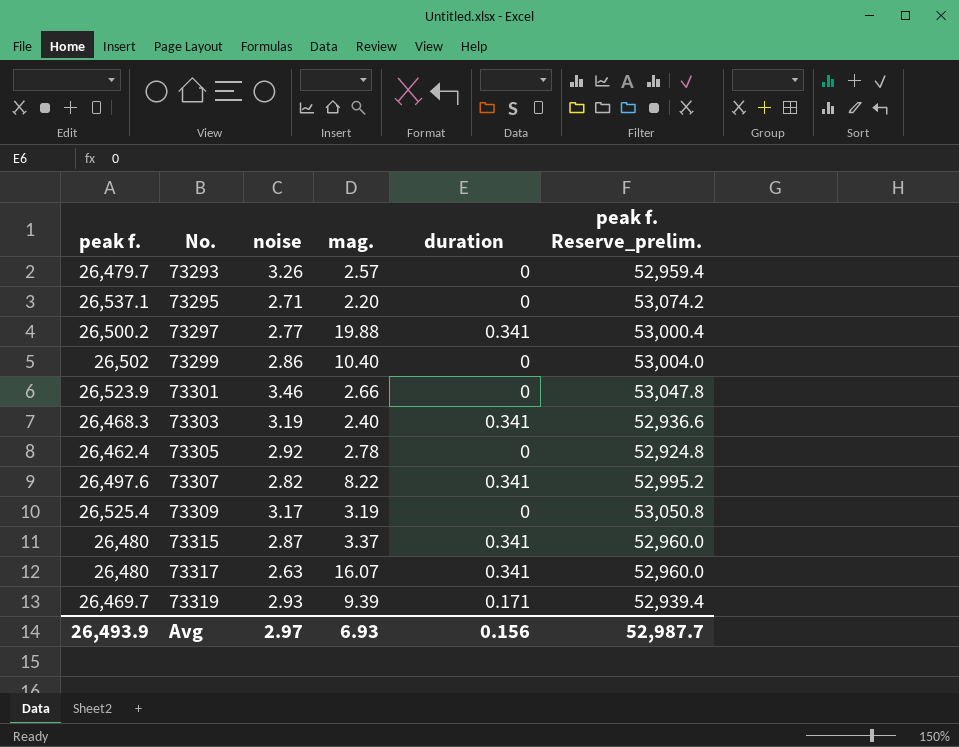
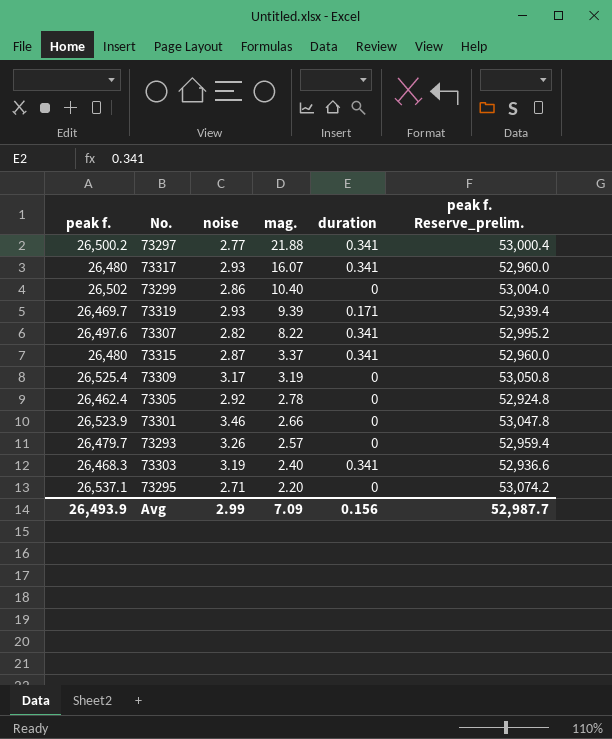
row order: No. ascending -> mag. descending
73297 | mag.: 19.88 -> 21.88
73317 | noise: 2.63 -> 2.93
Avg | noise: 2.97 -> 2.99
Avg | mag.: 6.93 -> 7.09

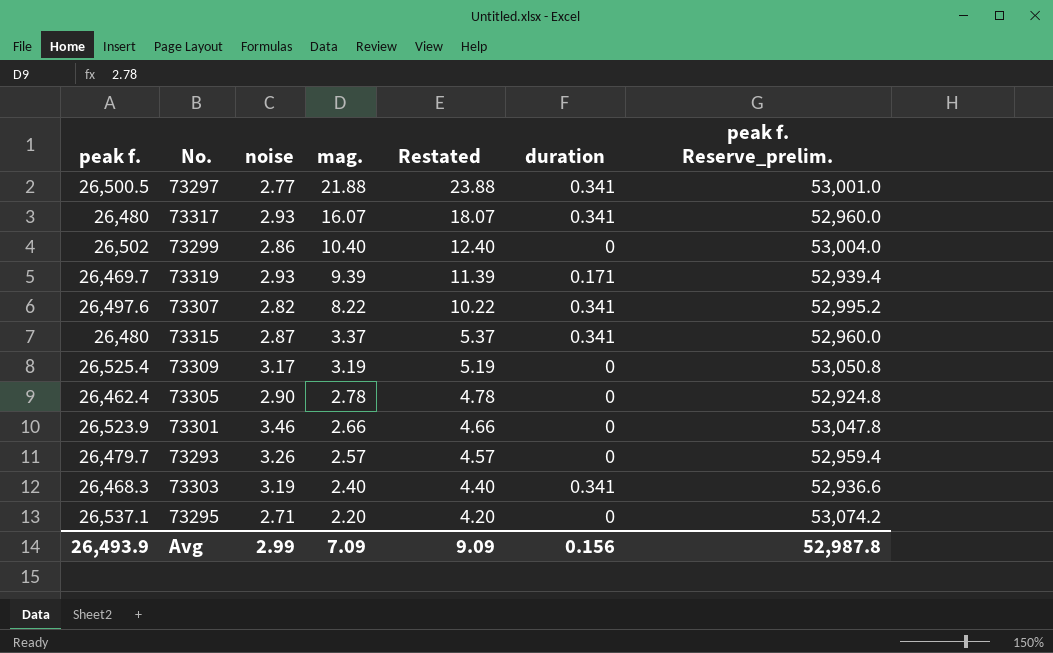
column Restated | formula: none -> [mag.] + 2
73297 | peak f.: 26,500.2 -> 26,500.5
73297 | peak f. Reserve_prelim.: 53,000.4 -> 53,001.0
73305 | noise: 2.92 -> 2.90
Avg | peak f. Reserve_prelim.: 52,987.7 -> 52,987.8

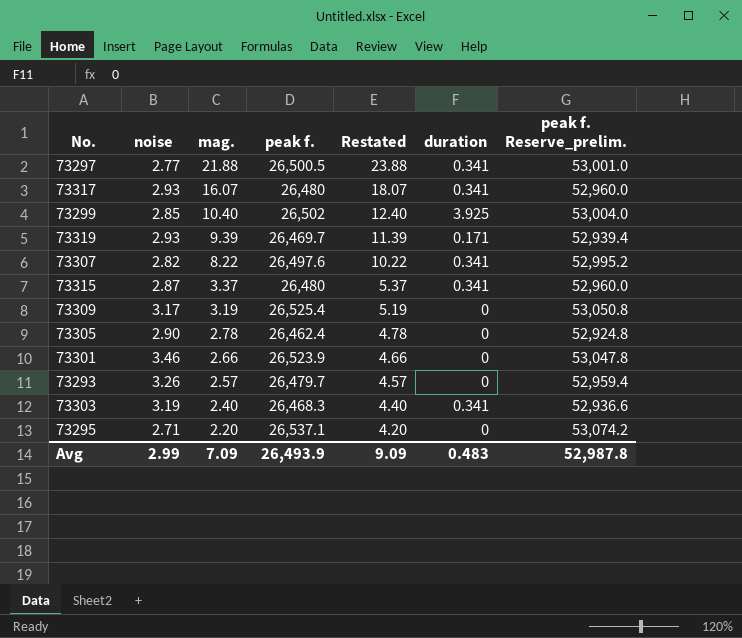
column peak f. | position: 1 -> 4
73299 | noise: 2.86 -> 2.85
73299 | duration: 0 -> 3.925
Avg | duration: 0.156 -> 0.483

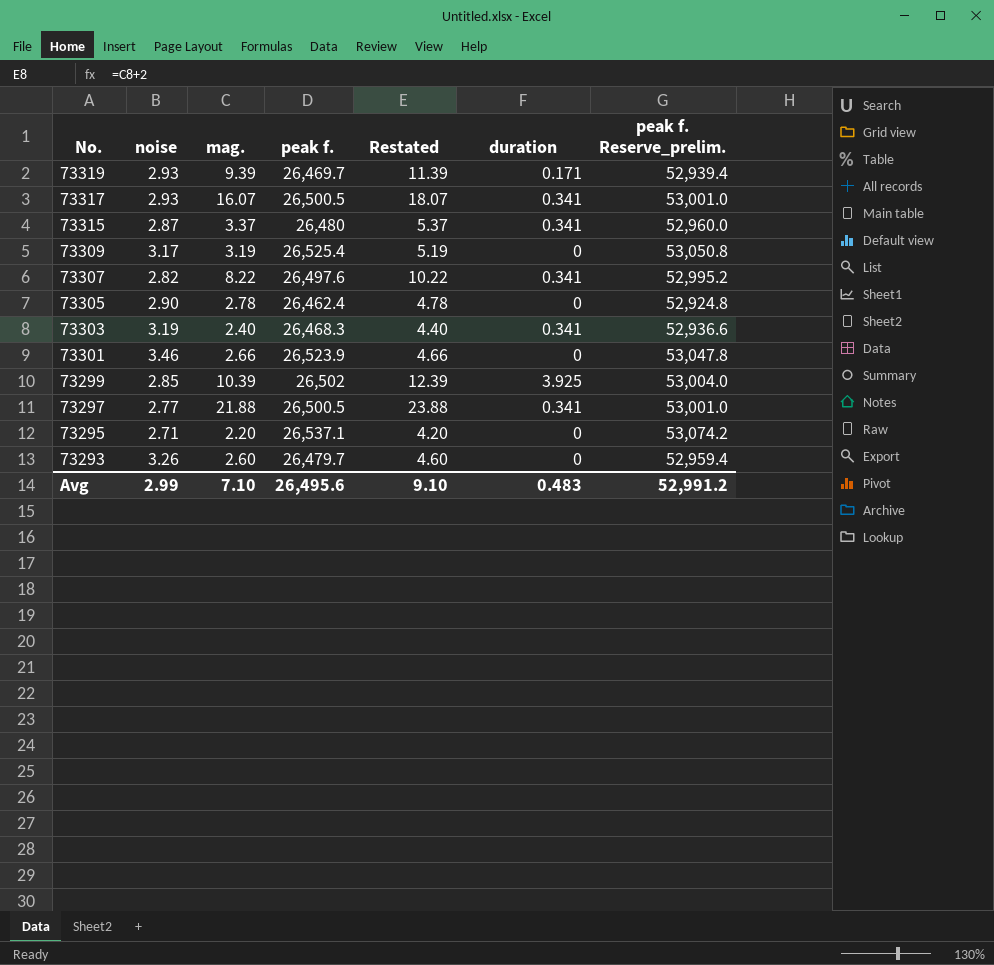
row order: mag. descending -> No. descending
73317 | peak f.: 26,480 -> 26,500.5
73317 | peak f. Reserve_prelim.: 52,960.0 -> 53,001.0
73299 | mag.: 10.40 -> 10.39
73299 | Restated: 12.40 -> 12.39
73293 | mag.: 2.57 -> 2.60
73293 | Restated: 4.57 -> 4.60
Avg | mag.: 7.09 -> 7.10
Avg | peak f.: 26,493.9 -> 26,495.6
Avg | Restated: 9.09 -> 9.10
Avg | peak f. Reserve_prelim.: 52,987.8 -> 52,991.2

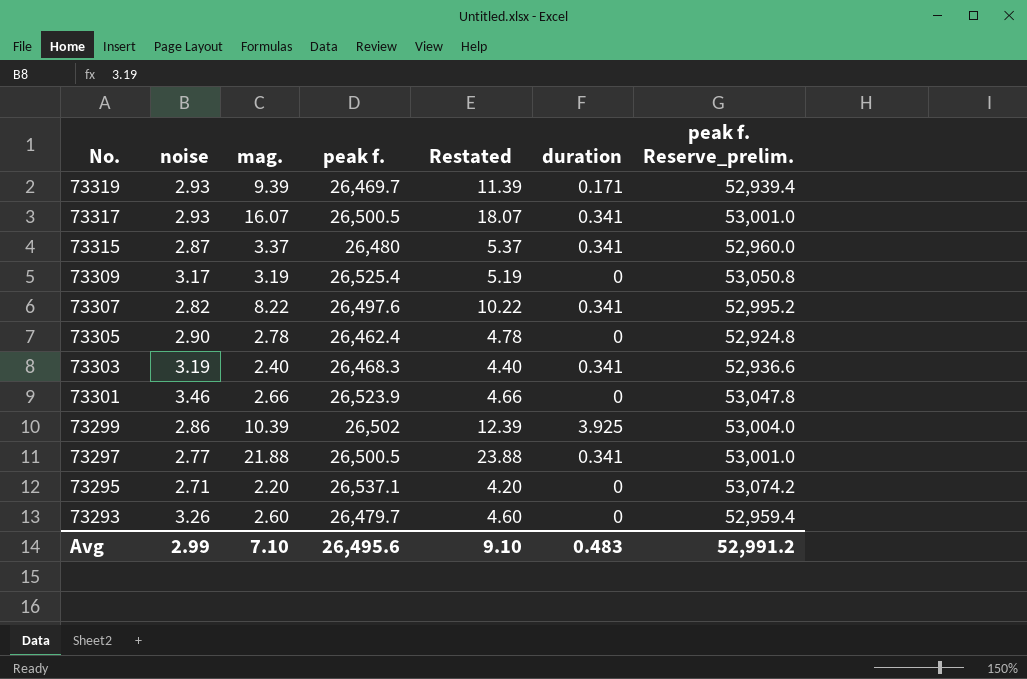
73299 | noise: 2.85 -> 2.86

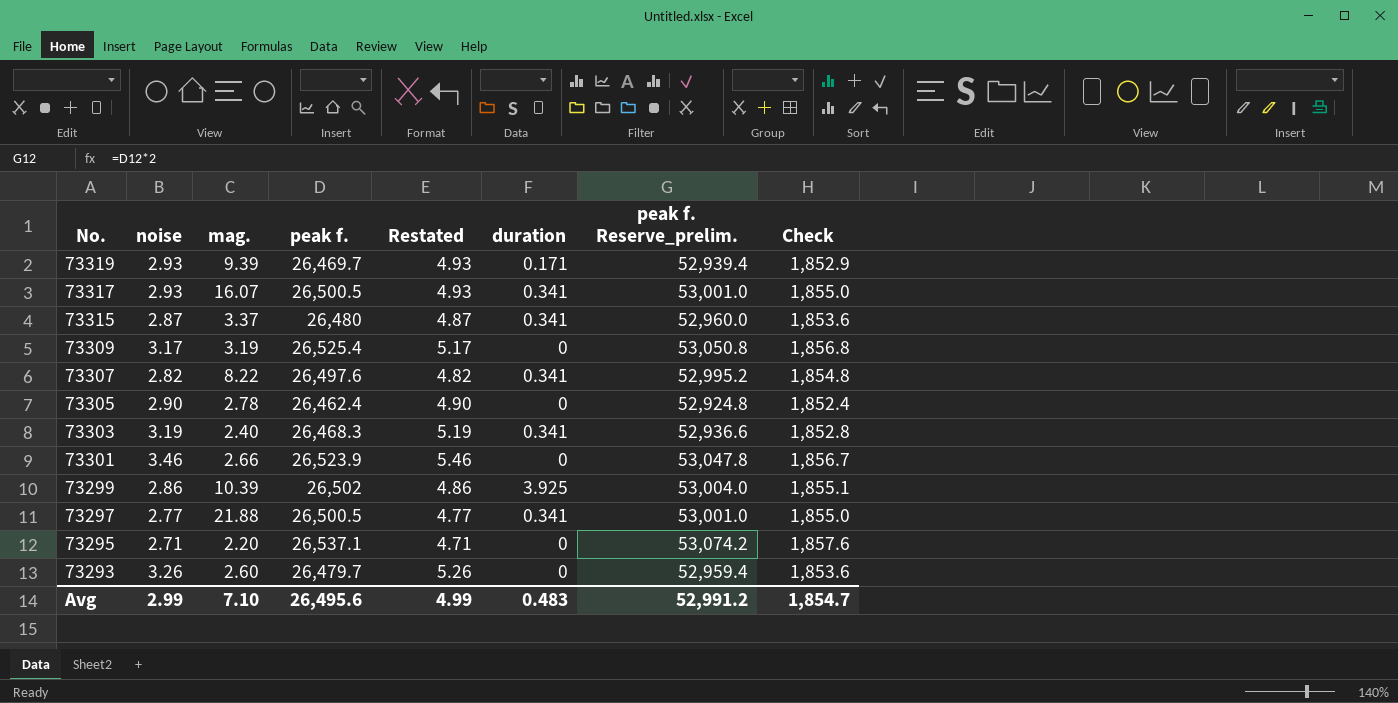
column Restated | formula: [mag.] + 2 -> [noise] + 2
column Check | formula: none -> [peak f.] * 0.07
Avg | Restated: 9.10 -> 4.99

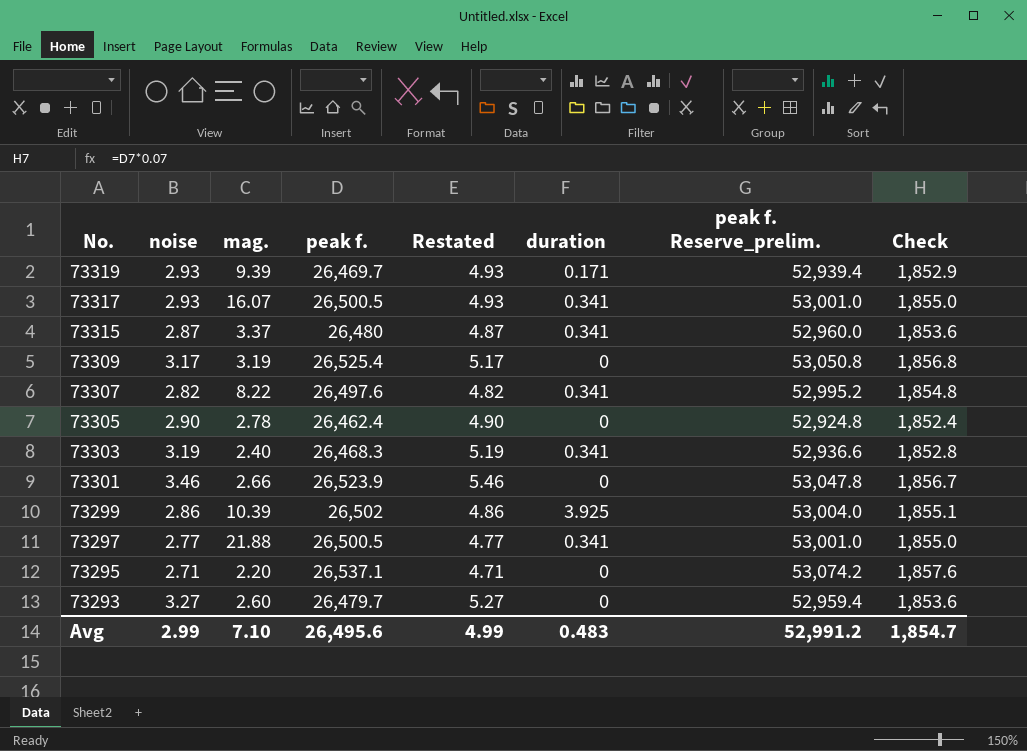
73293 | noise: 3.26 -> 3.27
73293 | Restated: 5.26 -> 5.27

